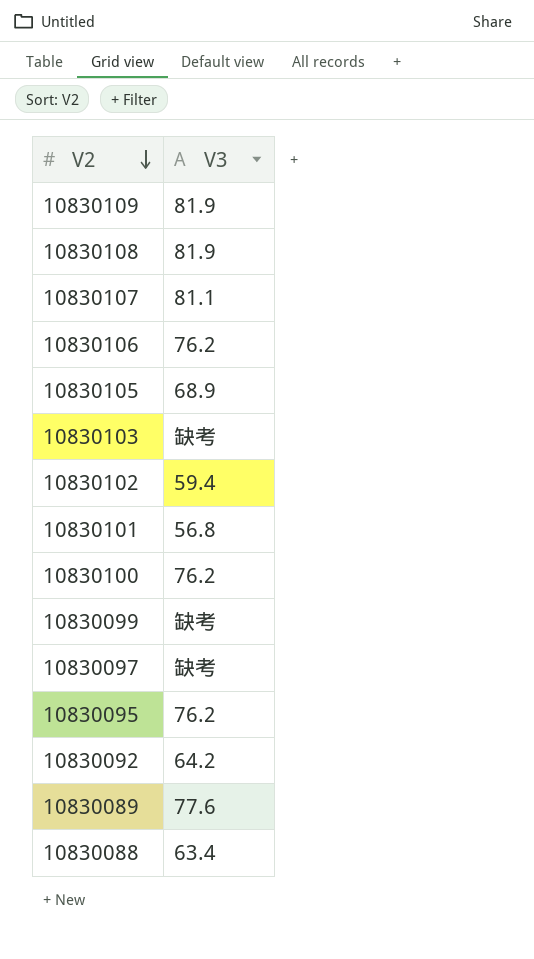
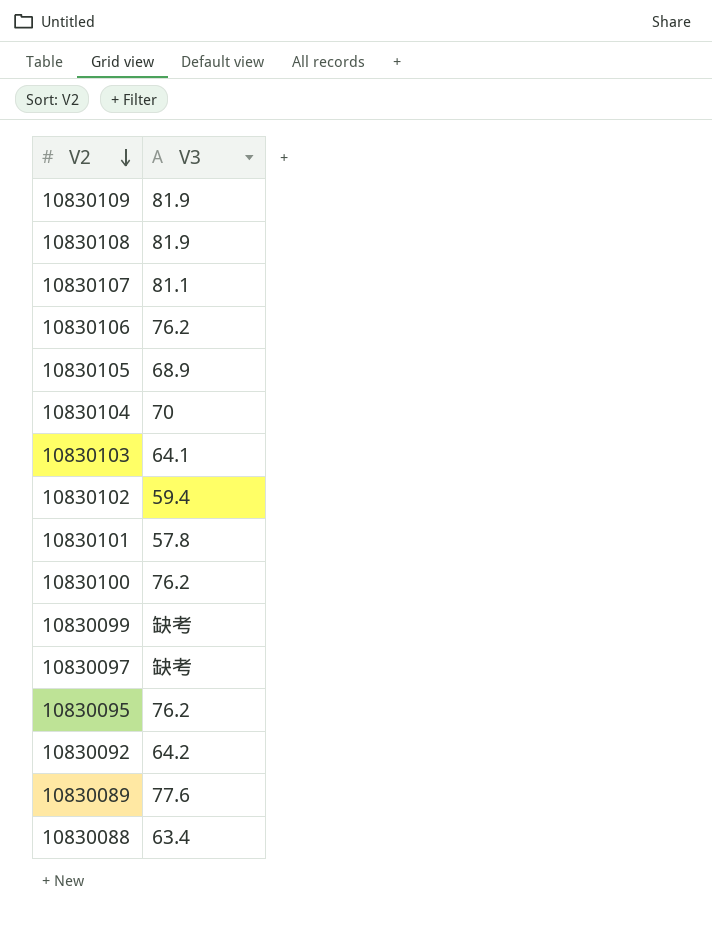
row 10830104: none -> 70
10830103 | V3: 缺考 -> 64.1
10830101 | V3: 56.8 -> 57.8

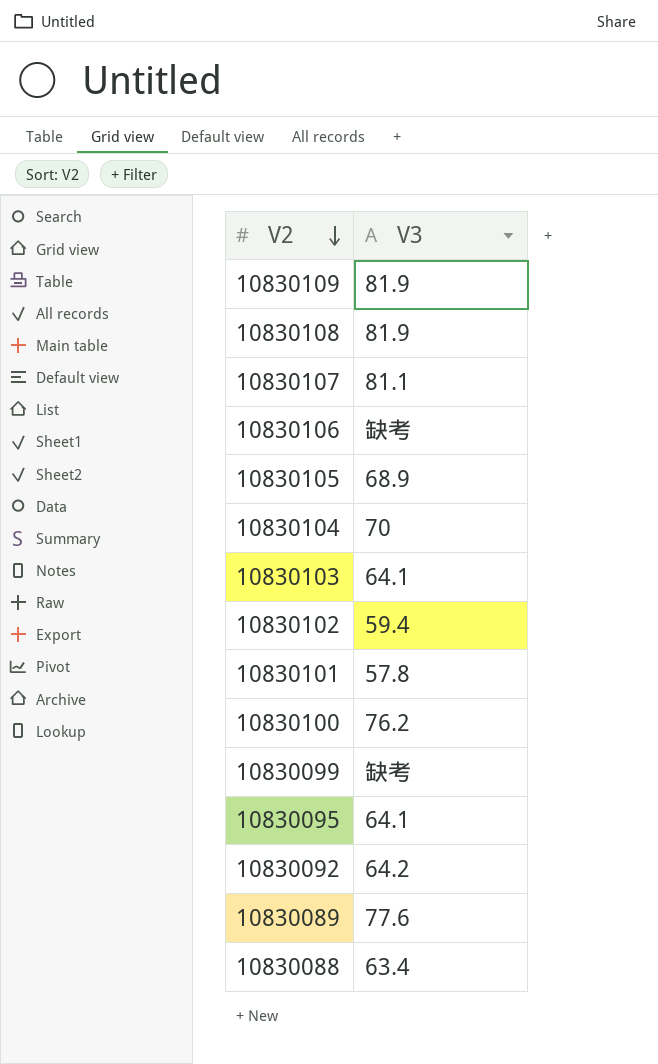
row 10830097: 缺考 -> none
10830106 | V3: 76.2 -> 缺考
10830095 | V3: 76.2 -> 64.1

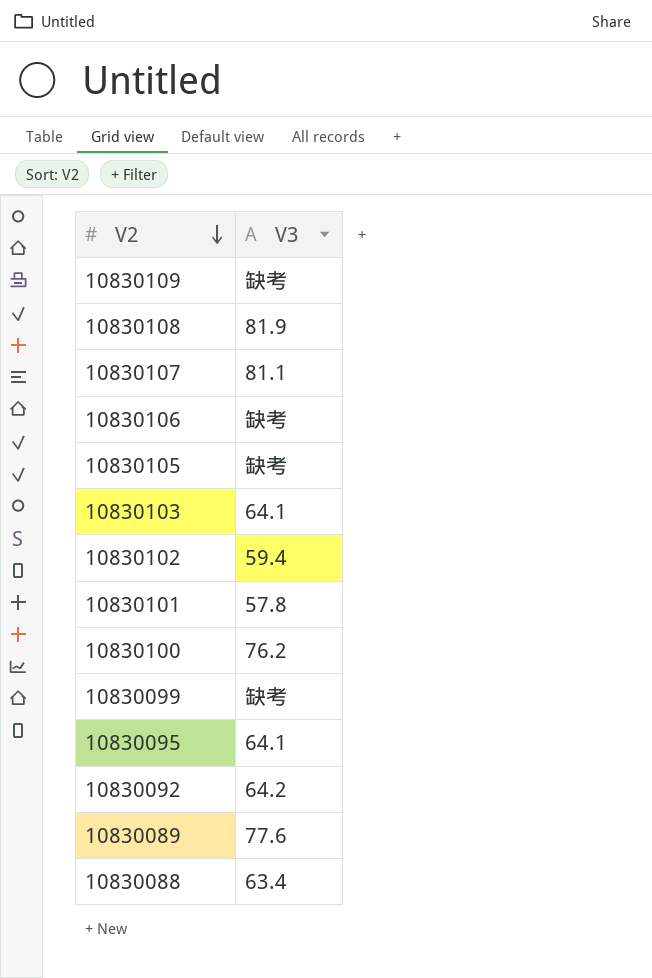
row 10830104: 70 -> none
10830109 | V3: 81.9 -> 缺考
10830105 | V3: 68.9 -> 缺考

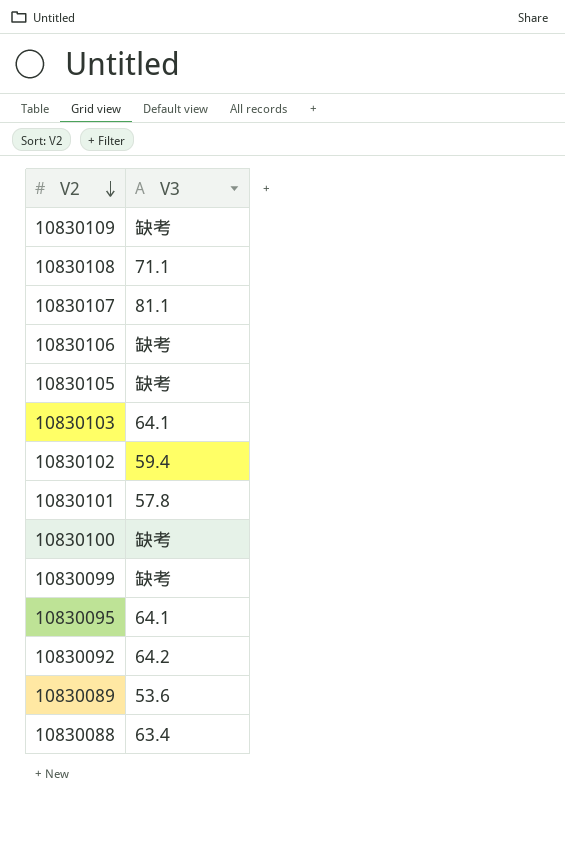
10830108 | V3: 81.9 -> 71.1
10830100 | V3: 76.2 -> 缺考
10830089 | V3: 77.6 -> 53.6

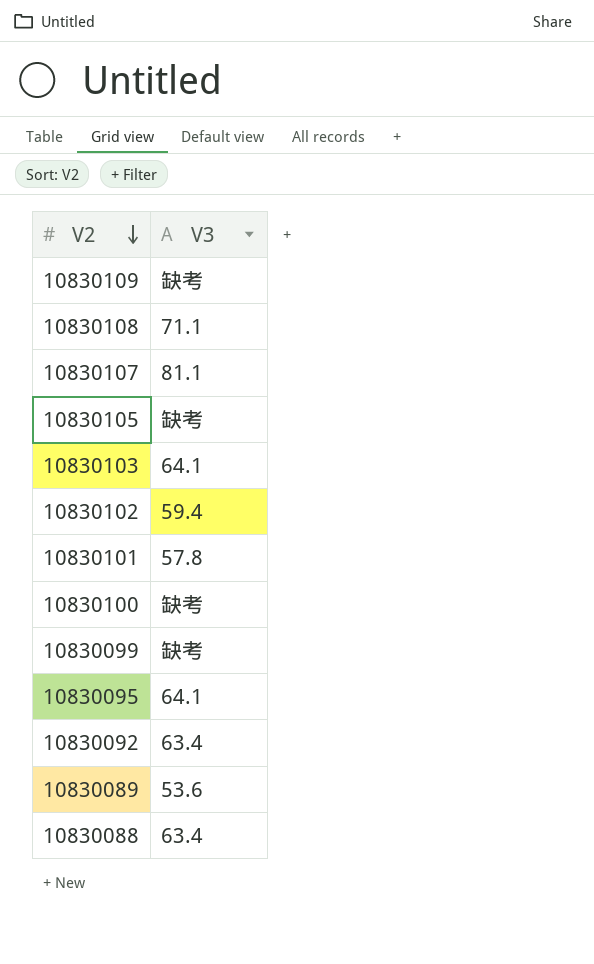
row 10830106: 缺考 -> none
10830092 | V3: 64.2 -> 63.4

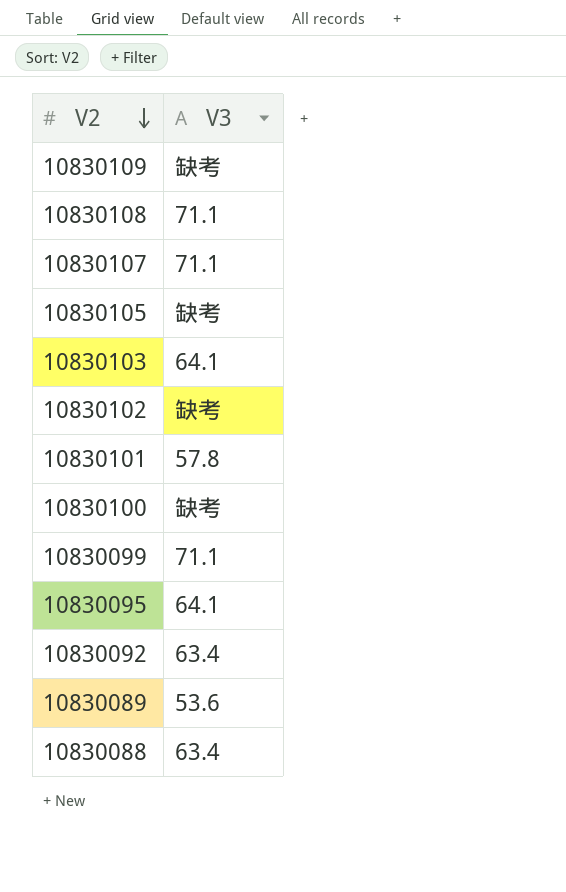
10830107 | V3: 81.1 -> 71.1
10830102 | V3: 59.4 -> 缺考
10830099 | V3: 缺考 -> 71.1

